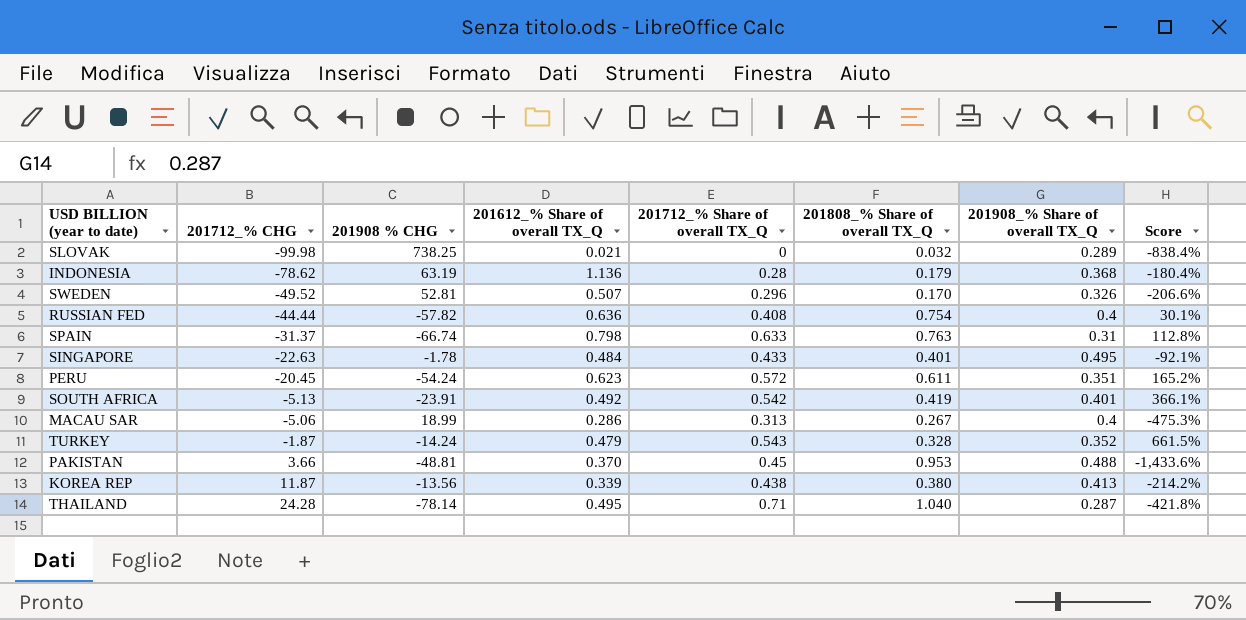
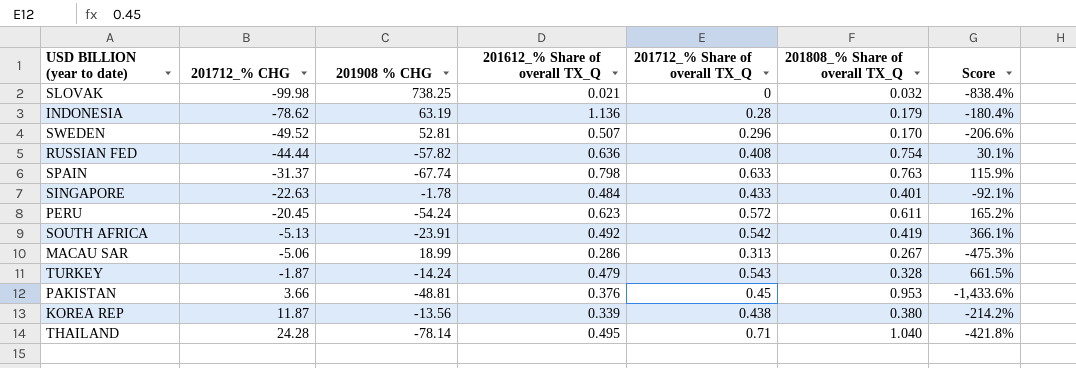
column 201908_% Share of overall TX_Q | position: 7 -> none
SPAIN | 201908 % CHG: -66.74 -> -67.74
SPAIN | Score: 112.8% -> 115.9%
PAKISTAN | 201612_% Share of overall TX_Q: 0.370 -> 0.376

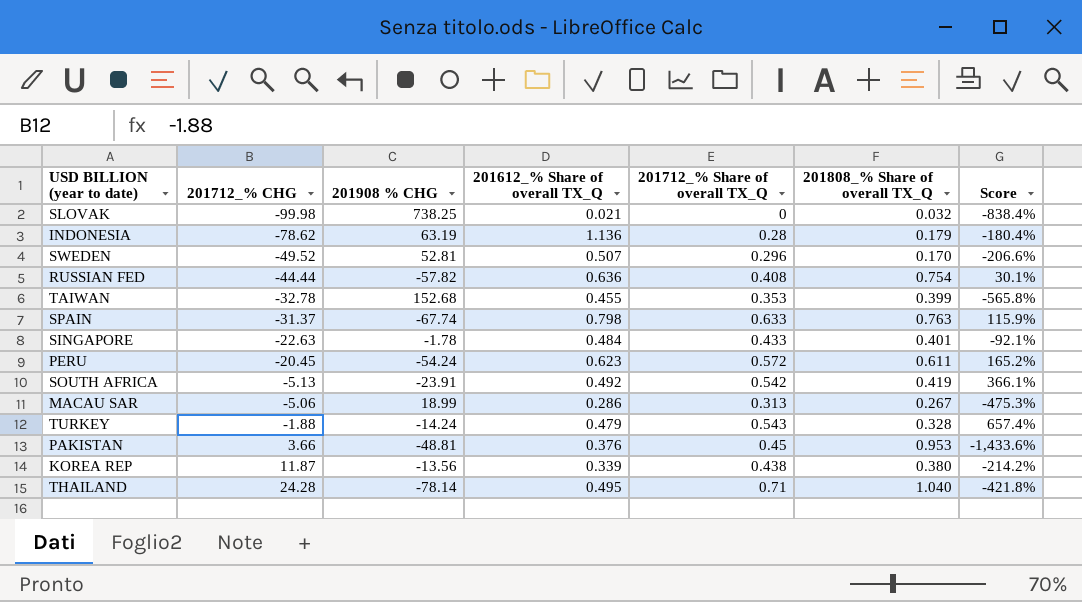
row TAIWAN: none -> -32.78 | 152.68 | 0.455 | 0.353 | 0.399 | -565.8%
TURKEY | 201712_% CHG: -1.87 -> -1.88
TURKEY | Score: 661.5% -> 657.4%

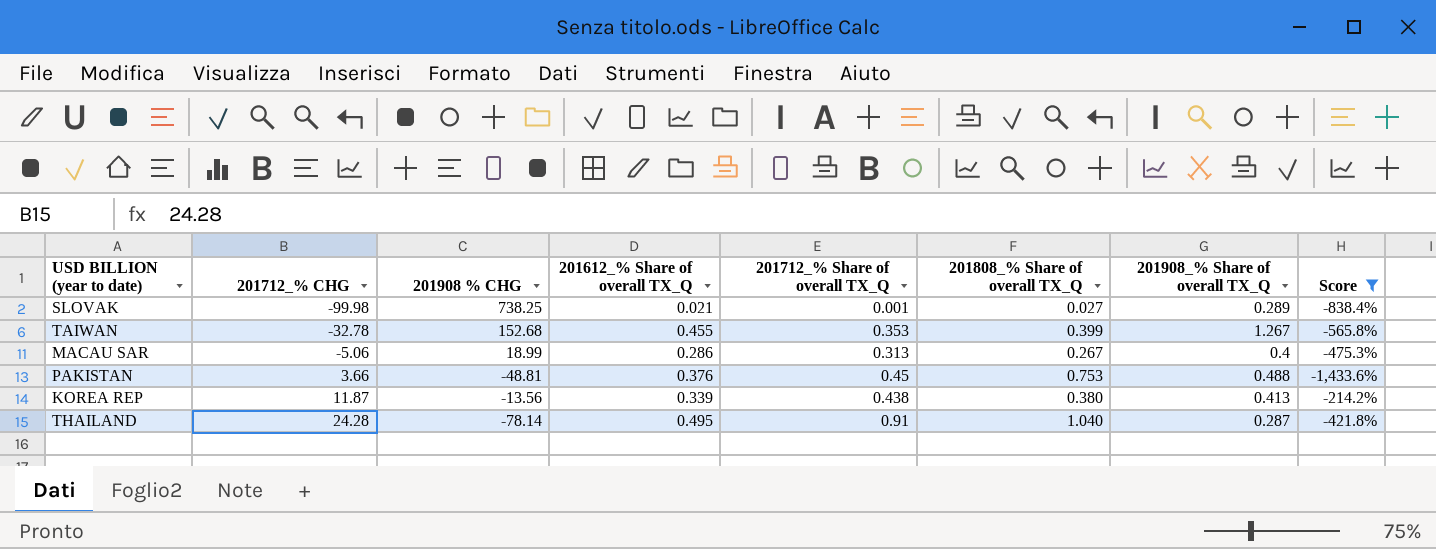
filter: none -> Score <= -214.2%
column 201908_% Share of overall TX_Q | position: none -> 7
SLOVAK | 201712_% Share of overall TX_Q: 0 -> 0.001
SLOVAK | 201808_% Share of overall TX_Q: 0.032 -> 0.027
PAKISTAN | 201808_% Share of overall TX_Q: 0.953 -> 0.753
THAILAND | 201712_% Share of overall TX_Q: 0.71 -> 0.91

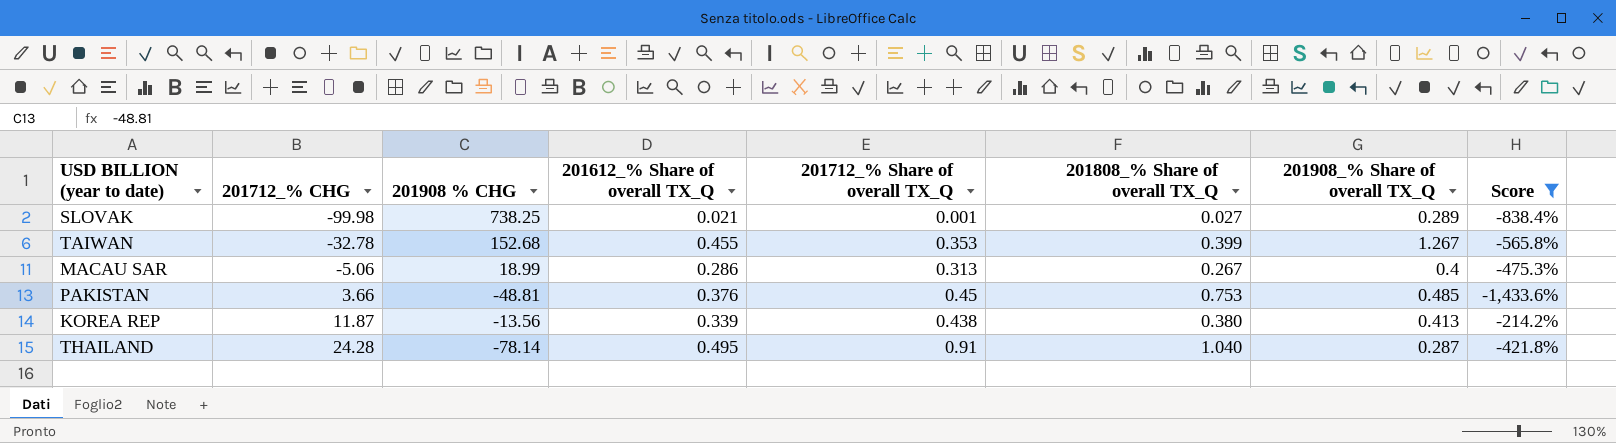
PAKISTAN | 201908_% Share of overall TX_Q: 0.488 -> 0.485

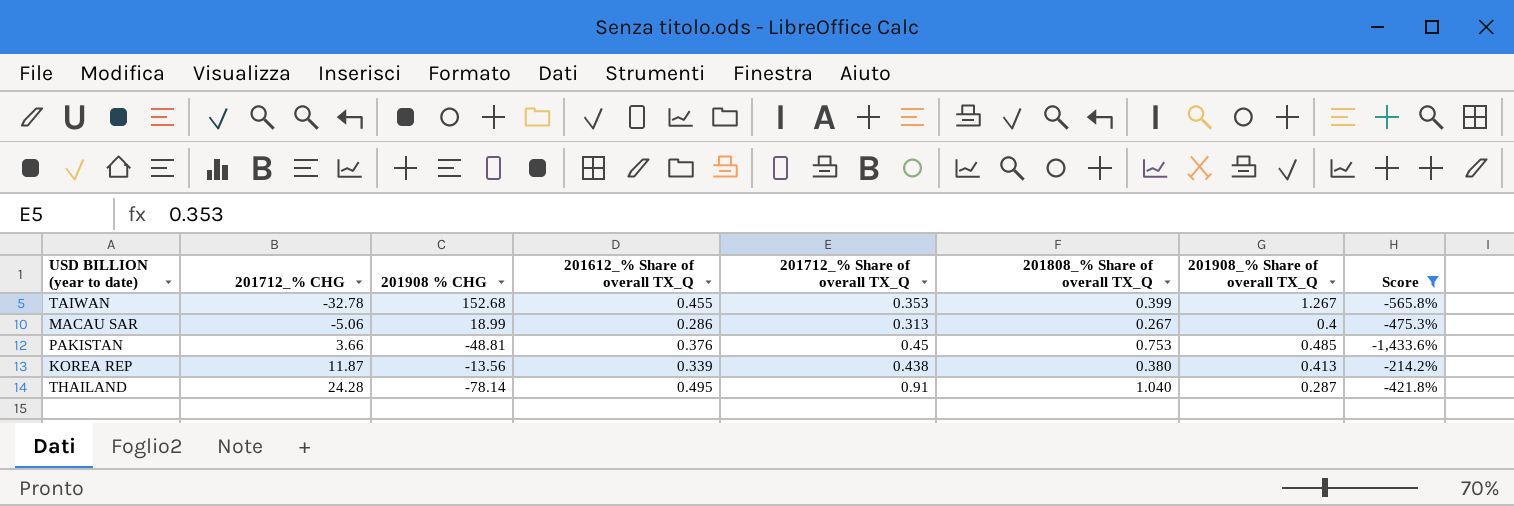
row SLOVAK: -99.98 | 738.25 | 0.021 | 0.001 | 0.027 | 0.289 | -838.4% -> none

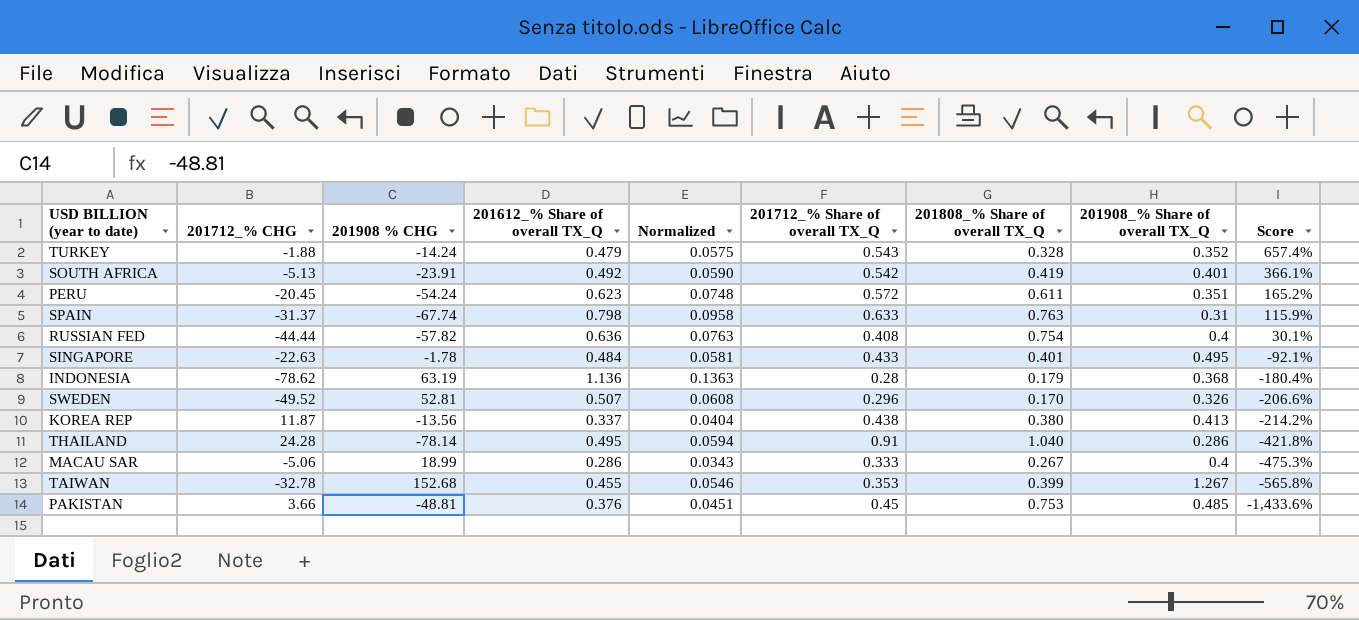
filter: Score <= -214.2% -> none
row order: 201712_% CHG ascending -> Score descending
column Normalized | formula: none -> [201612_% Share of overall TX_Q] * 0.12
KOREA REP | 201612_% Share of overall TX_Q: 0.339 -> 0.337
THAILAND | 201908_% Share of overall TX_Q: 0.287 -> 0.286
MACAU SAR | 201712_% Share of overall TX_Q: 0.313 -> 0.333

